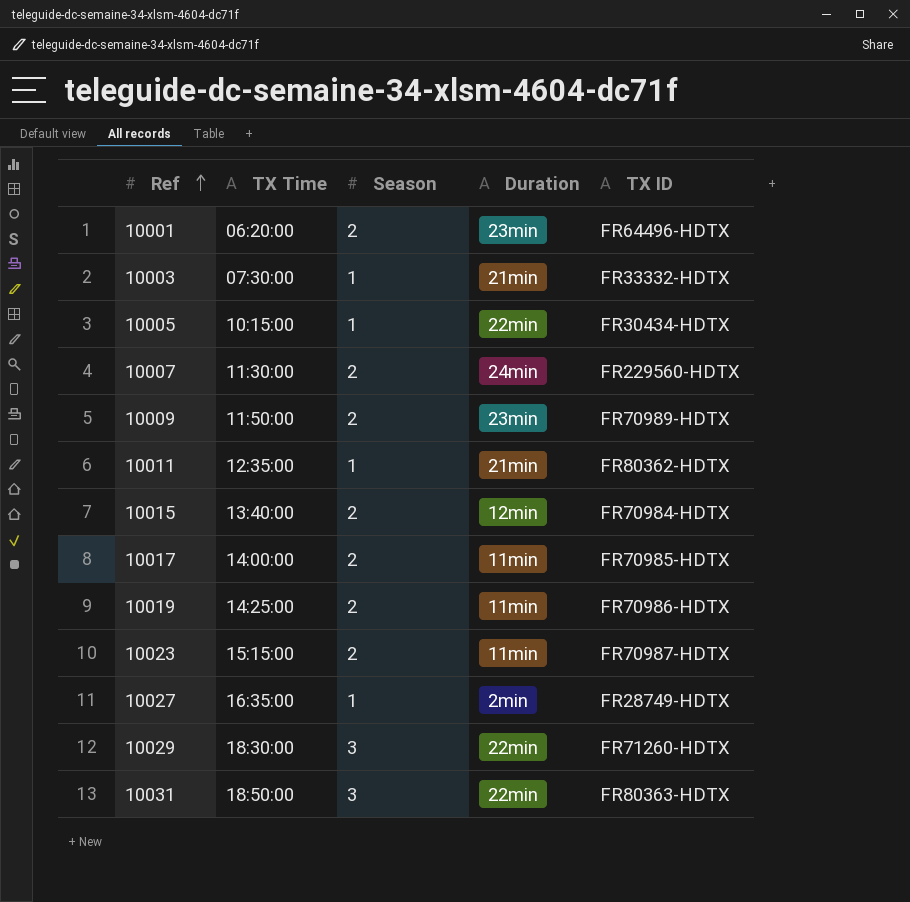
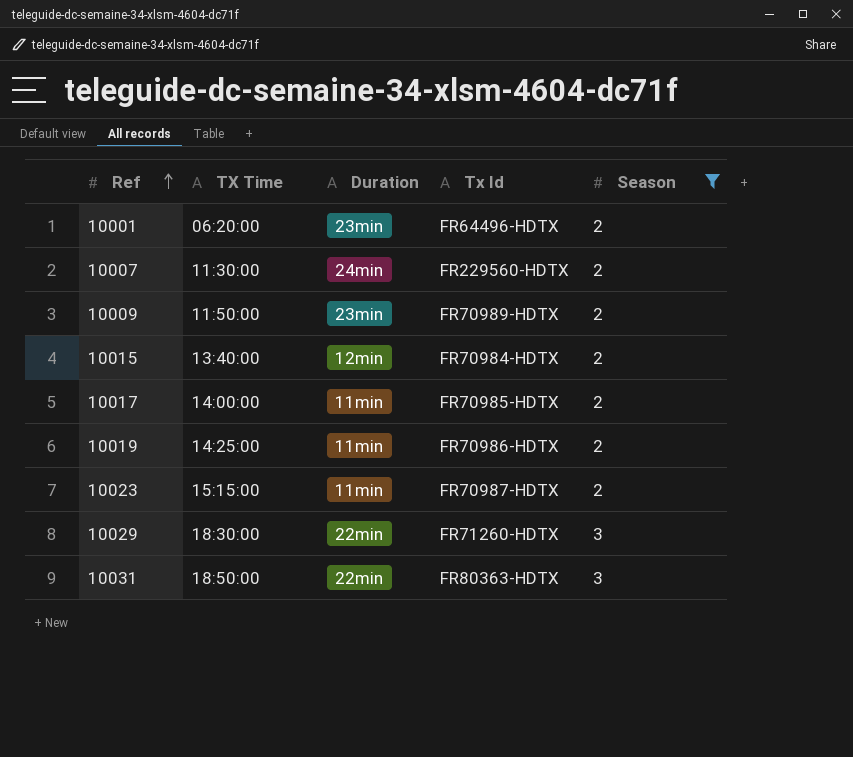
filter: none -> Season != 1
column name: TX ID -> Tx Id
column Season | position: 3 -> 5

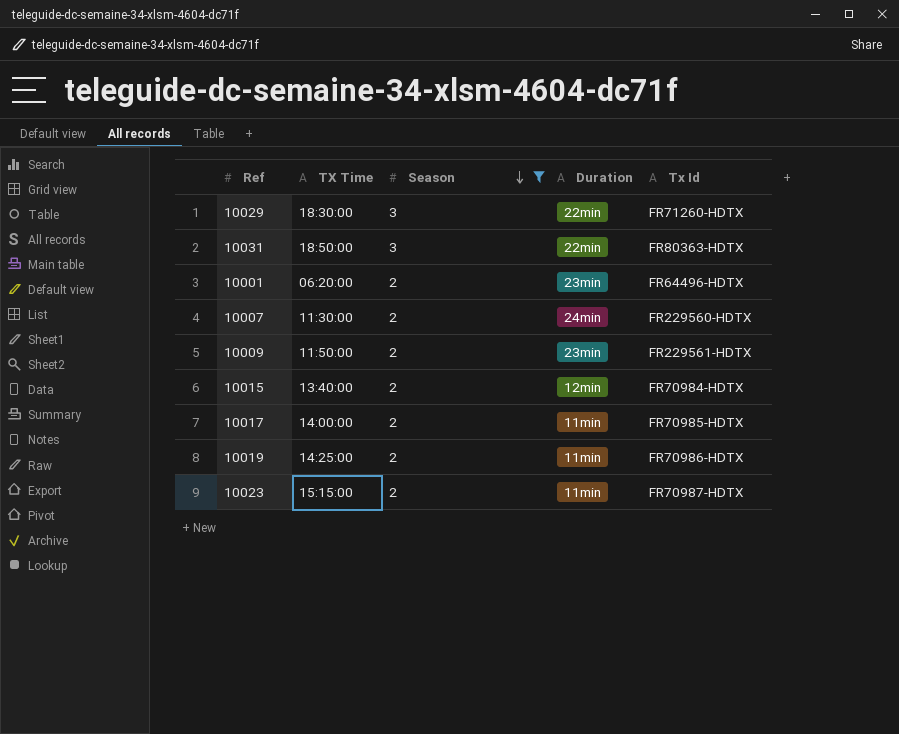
row order: Ref ascending -> Season descending
column Season | position: 5 -> 3
10009 | Tx Id: FR70989-HDTX -> FR229561-HDTX

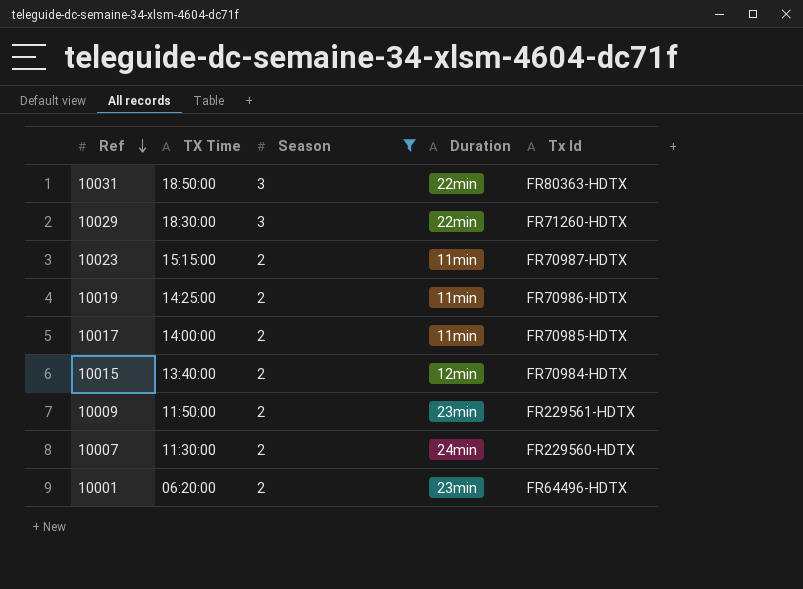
row order: Season descending -> Ref descending

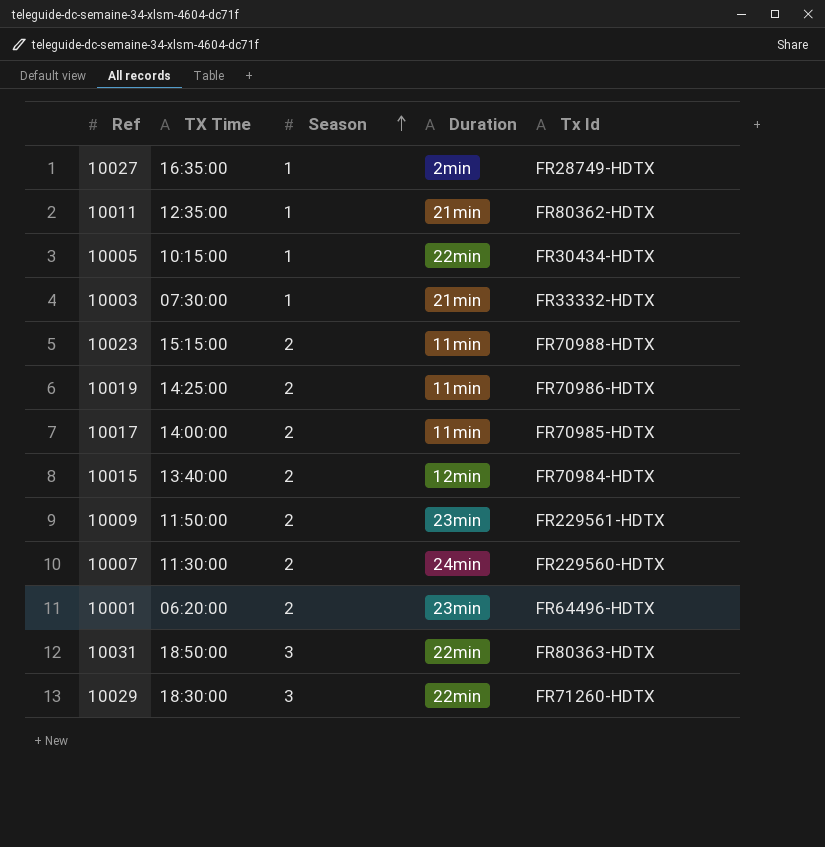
filter: Season != 1 -> none
row order: Ref descending -> Season ascending
10023 | Tx Id: FR70987-HDTX -> FR70988-HDTX

